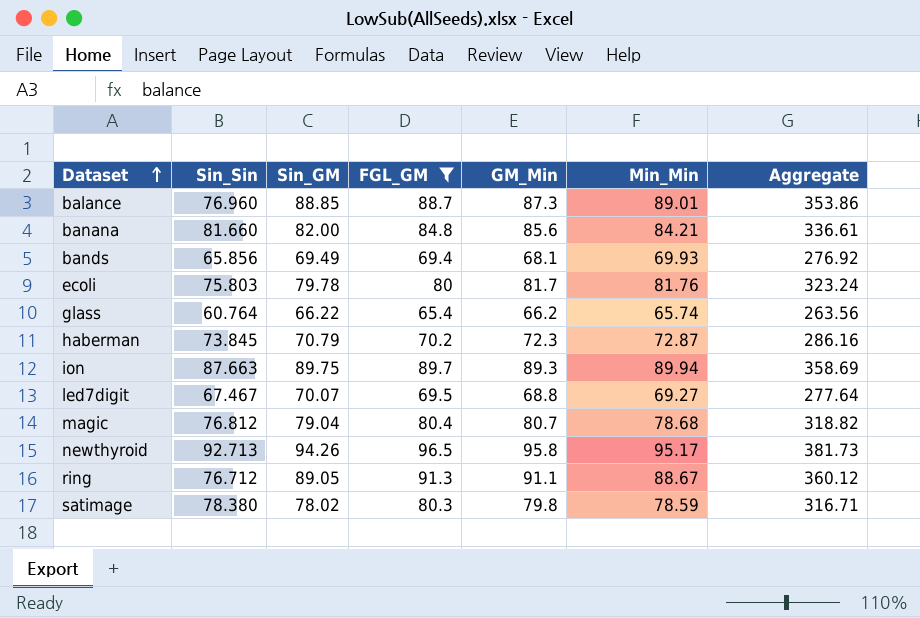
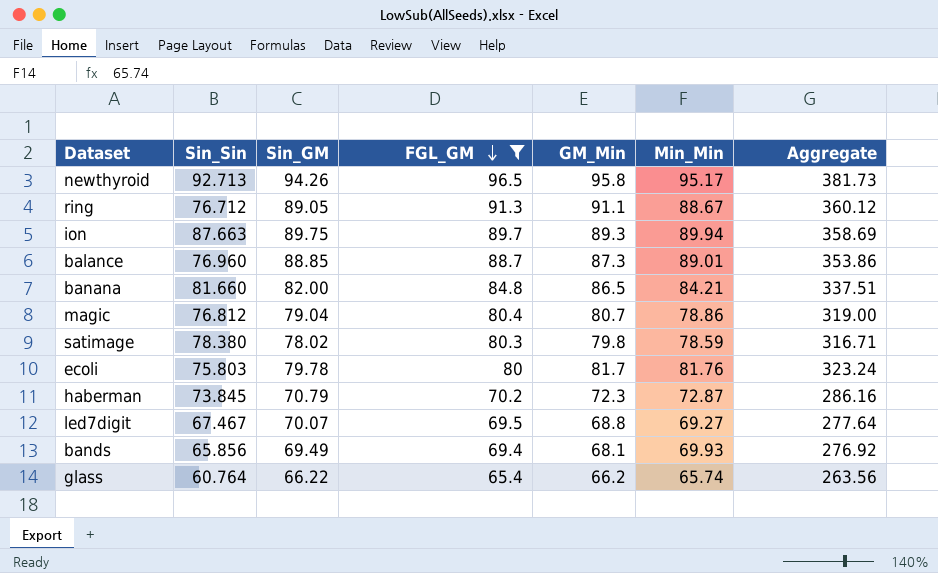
row order: Dataset ascending -> FGL_GM descending
banana | GM_Min: 85.6 -> 86.5
banana | Aggregate: 336.61 -> 337.51
magic | Min_Min: 78.68 -> 78.86
magic | Aggregate: 318.82 -> 319.00

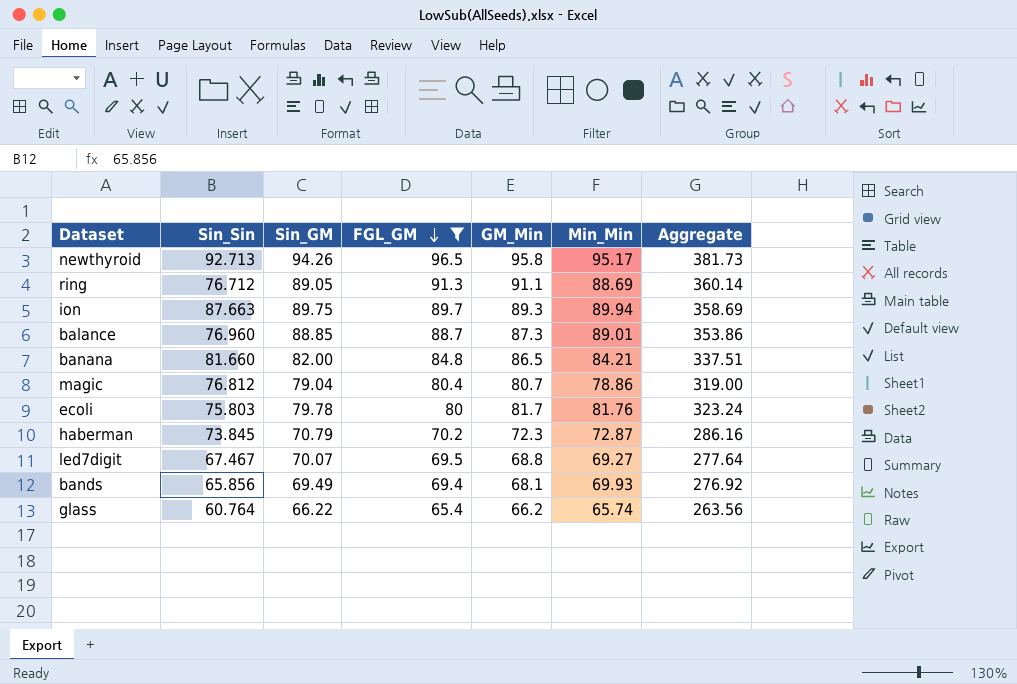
row satimage: 78.380 | 78.02 | 80.3 | 79.8 | 78.59 | 316.71 -> none
ring | Min_Min: 88.67 -> 88.69
ring | Aggregate: 360.12 -> 360.14

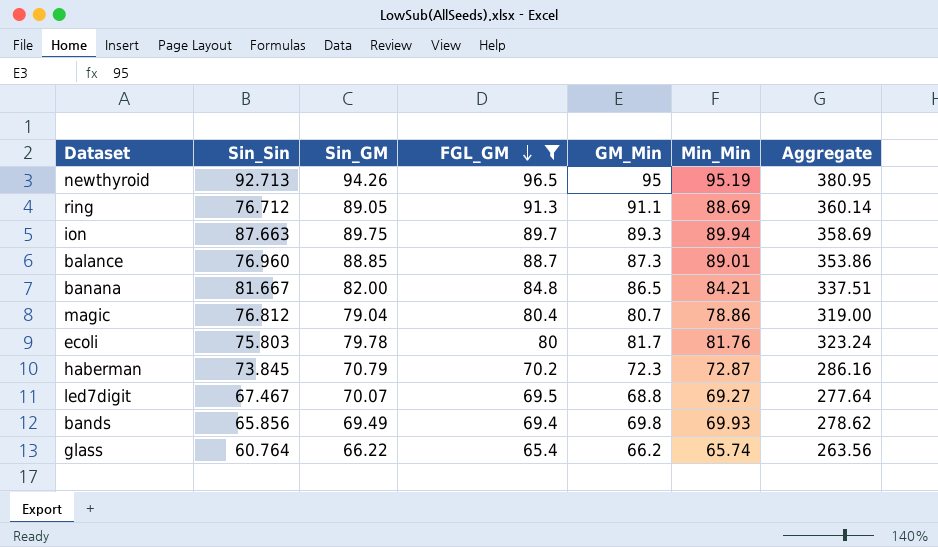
newthyroid | GM_Min: 95.8 -> 95
newthyroid | Min_Min: 95.17 -> 95.19
newthyroid | Aggregate: 381.73 -> 380.95
banana | Sin_Sin: 81.660 -> 81.667
bands | GM_Min: 68.1 -> 69.8
bands | Aggregate: 276.92 -> 278.62

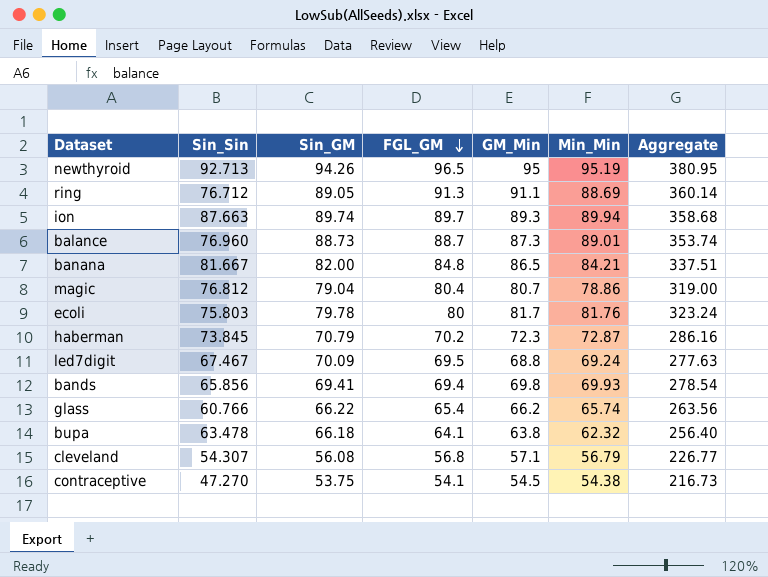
filter: FGL_GM >= 65.4 -> none
ion | Sin_GM: 89.75 -> 89.74
ion | Aggregate: 358.69 -> 358.68
balance | Sin_GM: 88.85 -> 88.73
balance | Aggregate: 353.86 -> 353.74
led7digit | Sin_GM: 70.07 -> 70.09
led7digit | Min_Min: 69.27 -> 69.24
led7digit | Aggregate: 277.64 -> 277.63
bands | Sin_GM: 69.49 -> 69.41
bands | Aggregate: 278.62 -> 278.54
glass | Sin_Sin: 60.764 -> 60.766

